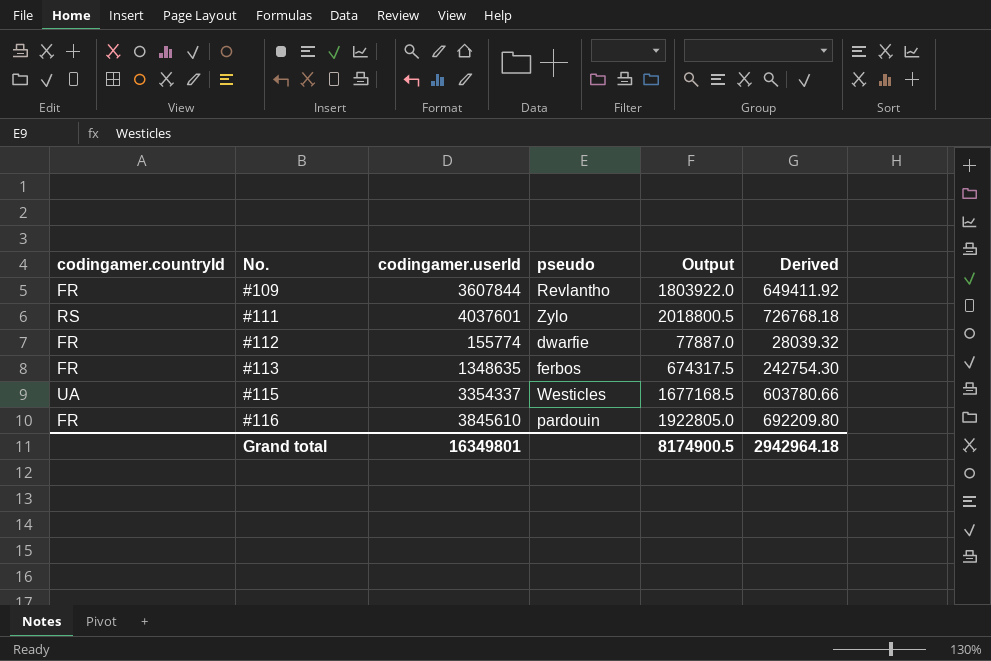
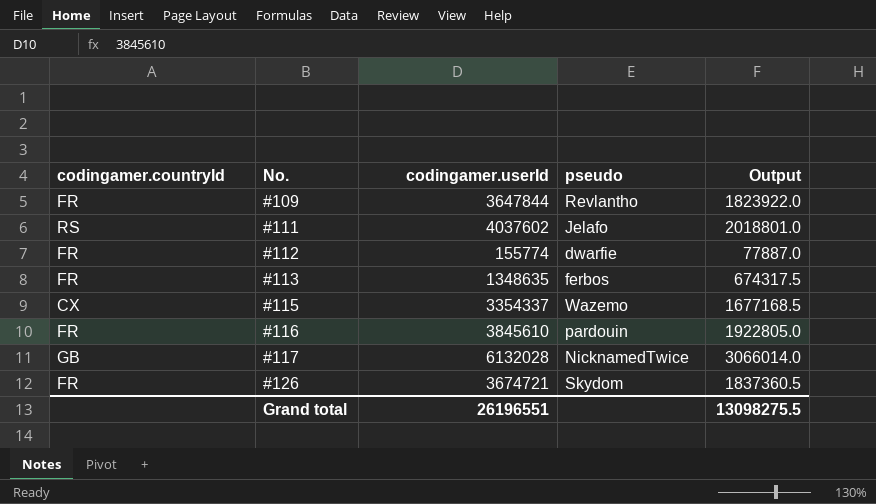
column Derived | formula: [codingamer.userId] * 0.18 -> none
#109 | codingamer.userId: 3607844 -> 3647844
#109 | Output: 1803922.0 -> 1823922.0
#111 | codingamer.userId: 4037601 -> 4037602
#111 | pseudo: Zylo -> Jelafo
#111 | Output: 2018800.5 -> 2018801.0
#115 | codingamer.countryId: UA -> CX
#115 | pseudo: Westicles -> Wazemo
row #117: none -> GB | 6132028 | NicknamedTwice | 3066014.0
row #126: none -> FR | 3674721 | Skydom | 1837360.5
Grand total | codingamer.userId: 16349801 -> 26196551
Grand total | Output: 8174900.5 -> 13098275.5

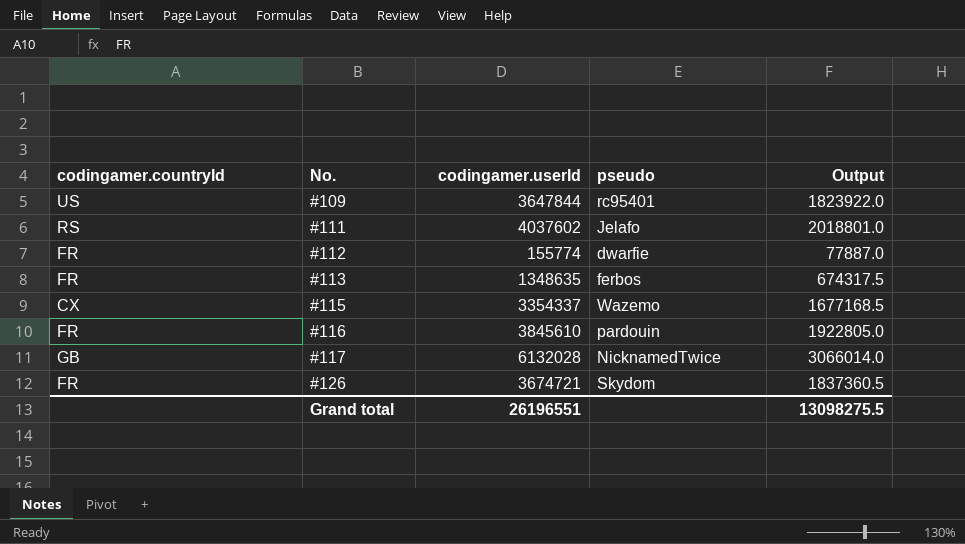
#109 | codingamer.countryId: FR -> US
#109 | pseudo: Revlantho -> rc95401

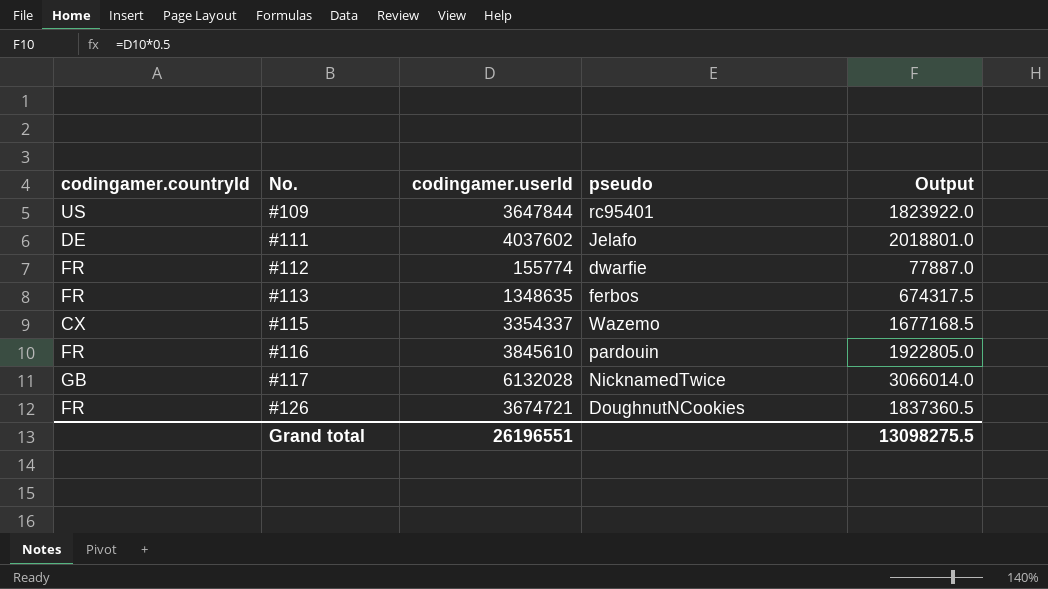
#111 | codingamer.countryId: RS -> DE
#126 | pseudo: Skydom -> DoughnutNCookies

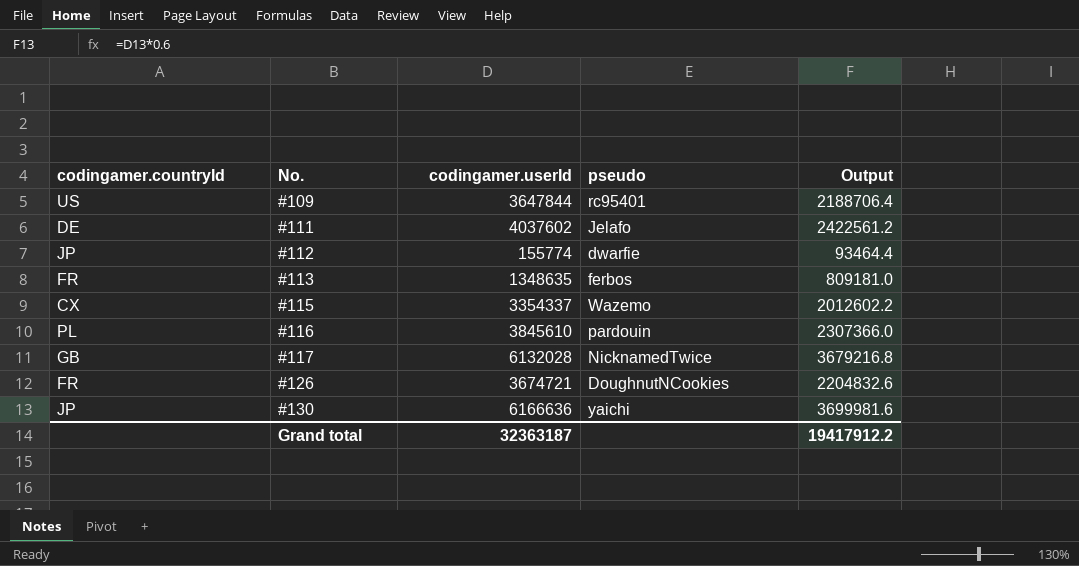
column Output | formula: [codingamer.userId] * 0.5 -> [codingamer.userId] * 0.6
#112 | codingamer.countryId: FR -> JP
#116 | codingamer.countryId: FR -> PL
row #130: none -> JP | 6166636 | yaichi | 3699981.6
Grand total | codingamer.userId: 26196551 -> 32363187
Grand total | Output: 13098275.5 -> 19417912.2

